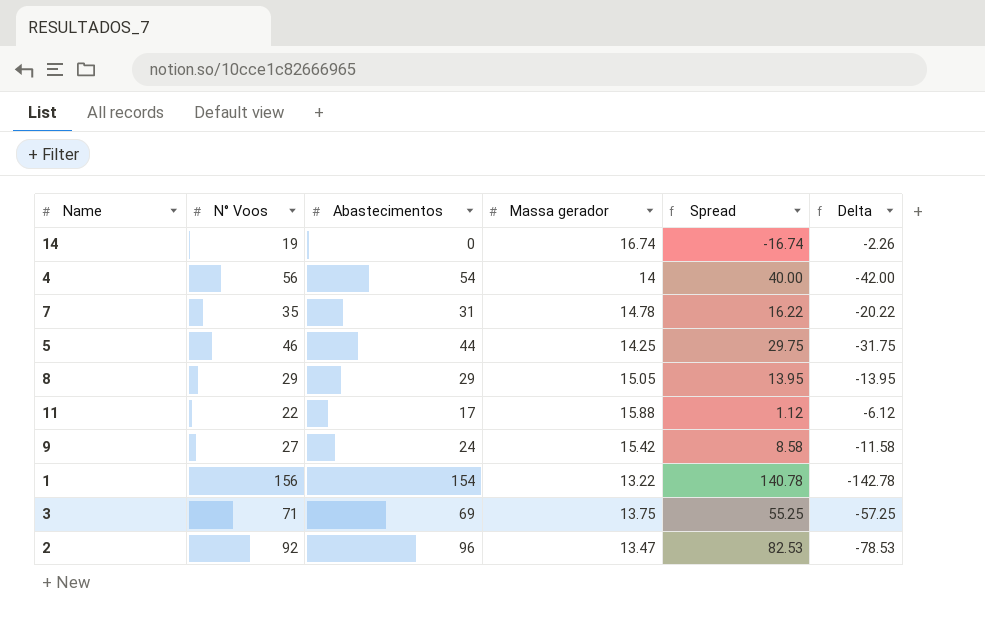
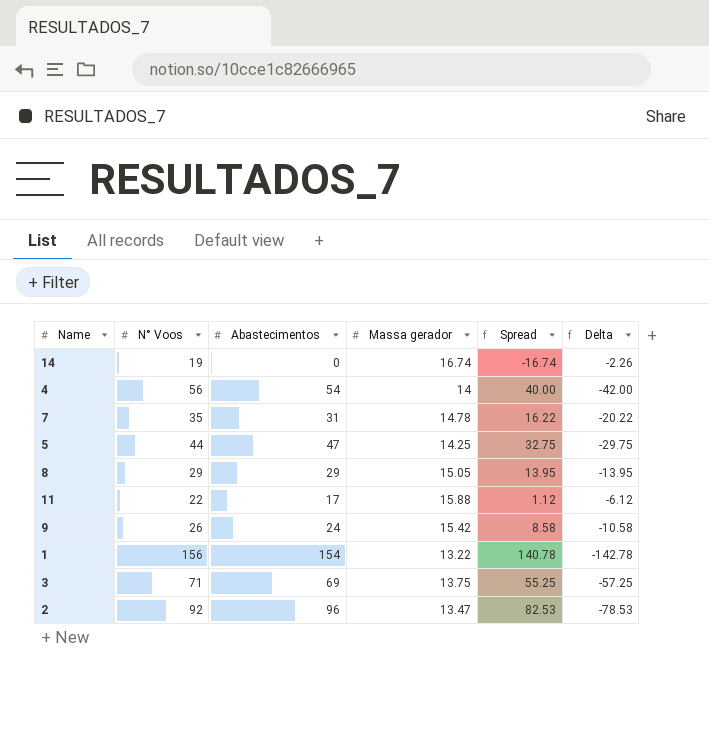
5 | N° Voos: 46 -> 44
5 | Abastecimentos: 44 -> 47
5 | Spread: 29.75 -> 32.75
5 | Delta: -31.75 -> -29.75
9 | N° Voos: 27 -> 26
9 | Delta: -11.58 -> -10.58

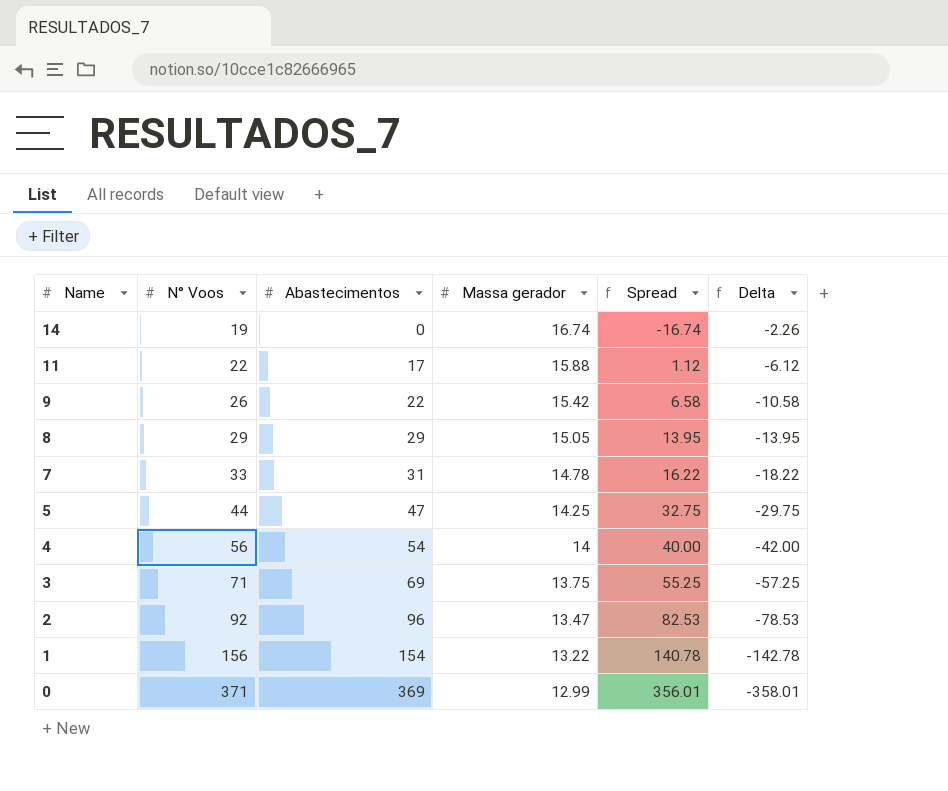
row order: none -> Name descending
9 | Abastecimentos: 24 -> 22
9 | Spread: 8.58 -> 6.58
7 | N° Voos: 35 -> 33
7 | Delta: -20.22 -> -18.22
row 0: none -> 371 | 369 | 12.99 | 356.01 | -358.01

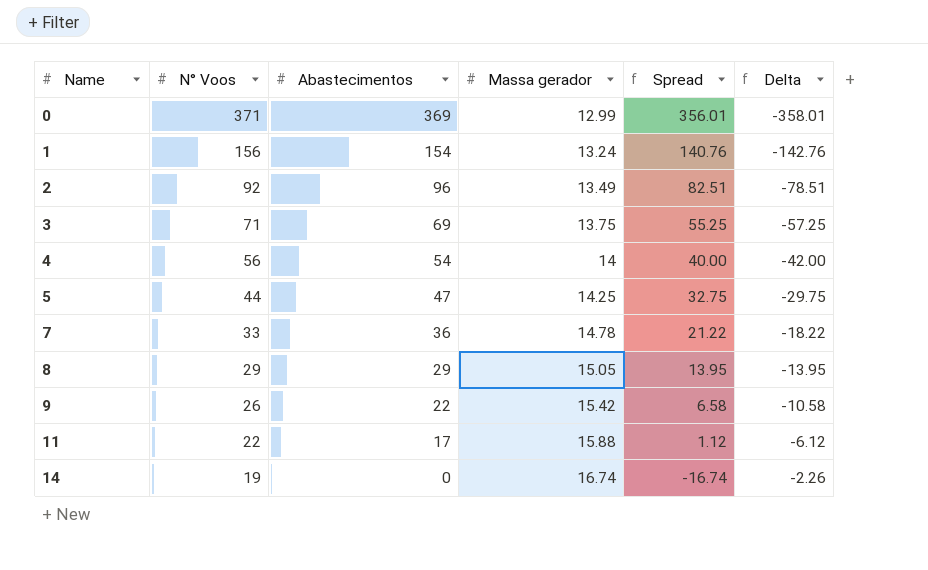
row order: Name descending -> Name ascending
1 | Massa gerador: 13.22 -> 13.24
1 | Spread: 140.78 -> 140.76
1 | Delta: -142.78 -> -142.76
2 | Massa gerador: 13.47 -> 13.49
2 | Spread: 82.53 -> 82.51
2 | Delta: -78.53 -> -78.51
7 | Abastecimentos: 31 -> 36
7 | Spread: 16.22 -> 21.22

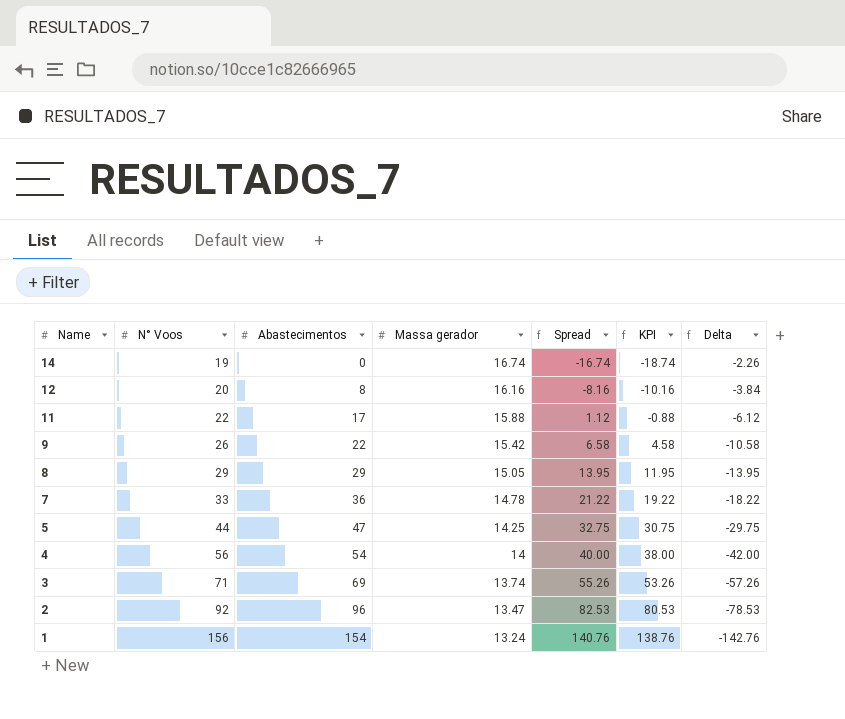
row order: Name ascending -> Name descending
column KPI | formula: none -> [Spread] - 2
row 0: 371 | 369 | 12.99 | 356.01 | -358.01 -> none
row 12: none -> 20 | 8 | 16.16 | -8.16 | -10.16 | -3.84
3 | Massa gerador: 13.75 -> 13.74
3 | Spread: 55.25 -> 55.26
3 | Delta: -57.25 -> -57.26
2 | Massa gerador: 13.49 -> 13.47
2 | Spread: 82.51 -> 82.53
2 | Delta: -78.51 -> -78.53

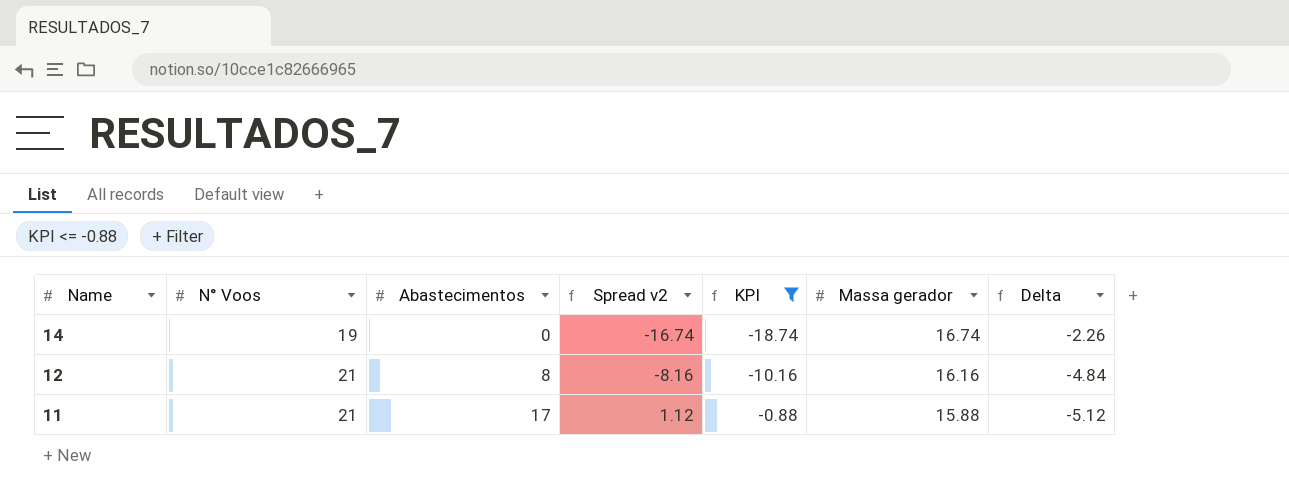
filter: none -> KPI <= -0.88
column name: Spread -> Spread v2
column Massa gerador | position: 4 -> 6
12 | N° Voos: 20 -> 21
12 | Delta: -3.84 -> -4.84
11 | N° Voos: 22 -> 21
11 | Delta: -6.12 -> -5.12

